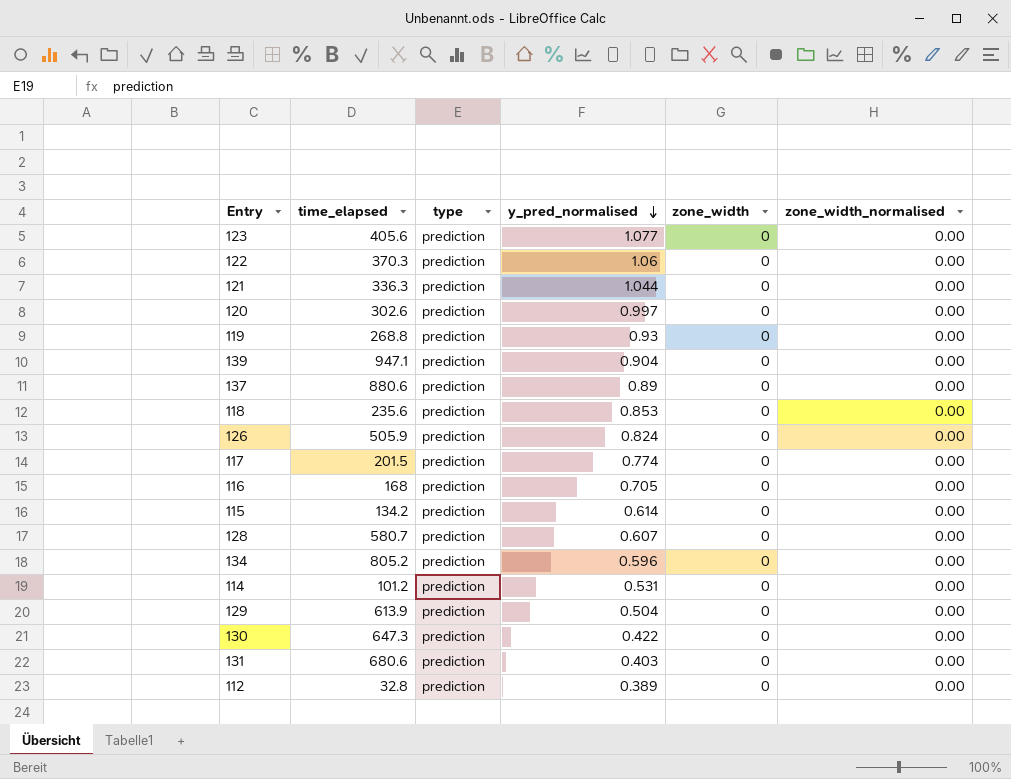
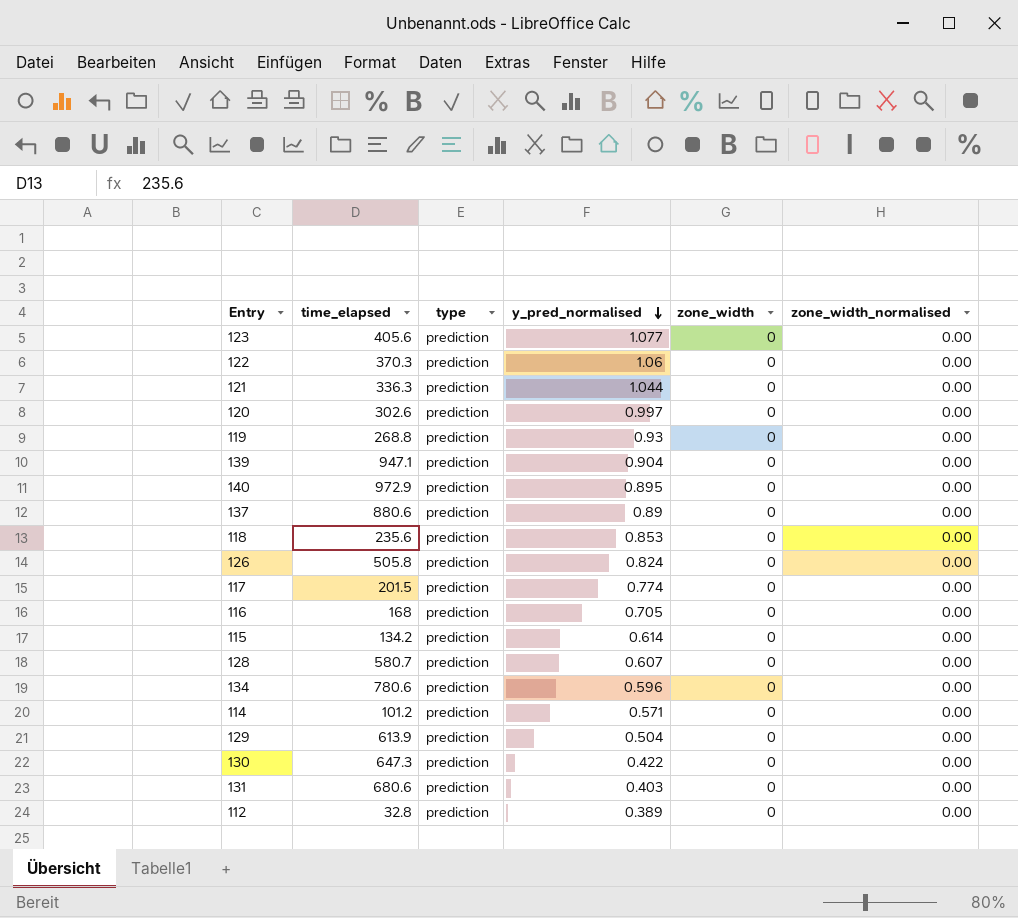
row 140: none -> 972.9 | prediction | 0.895 | 0 | 0.00
126 | time_elapsed: 505.9 -> 505.8
134 | time_elapsed: 805.2 -> 780.6
114 | y_pred_normalised: 0.531 -> 0.571

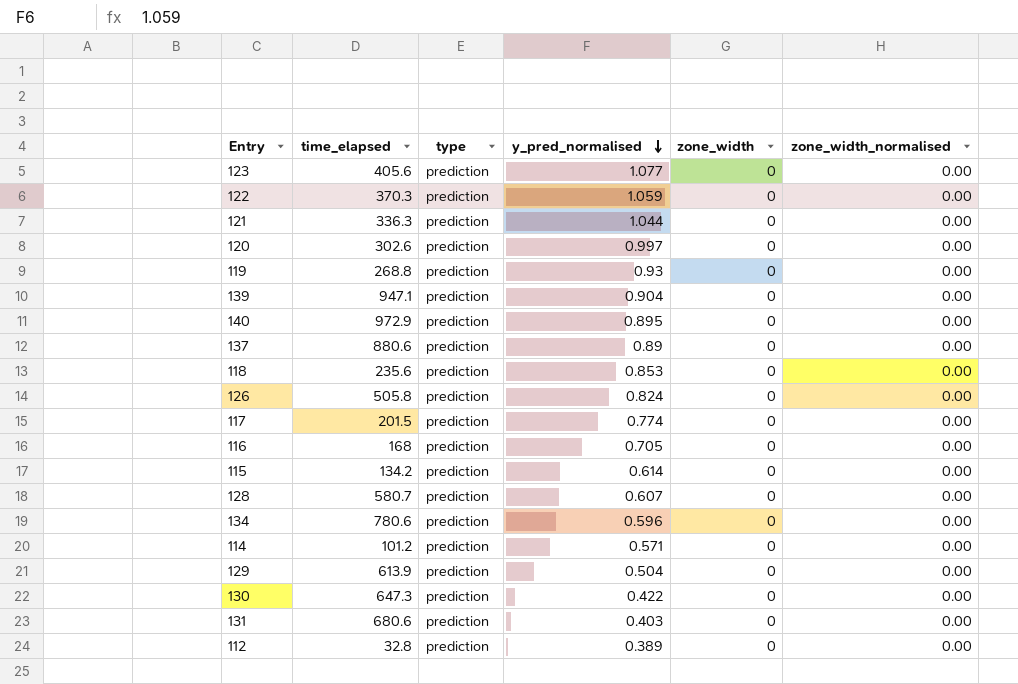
122 | y_pred_normalised: 1.06 -> 1.059

